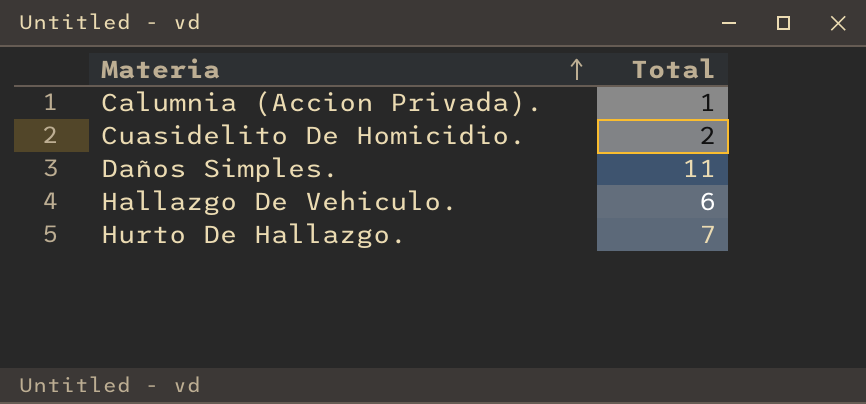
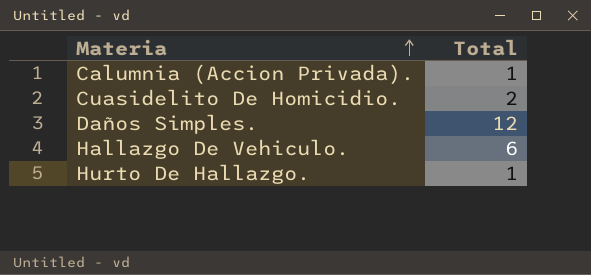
Daños Simples. | Total: 11 -> 12
Hurto De Hallazgo. | Total: 7 -> 1

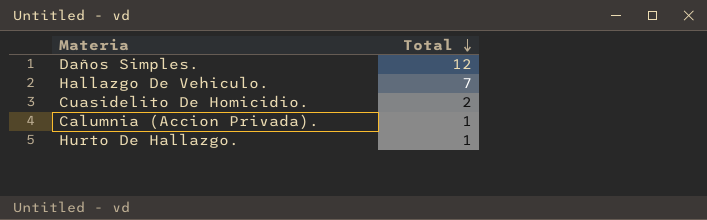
row order: Materia ascending -> Total descending
Hallazgo De Vehiculo. | Total: 6 -> 7

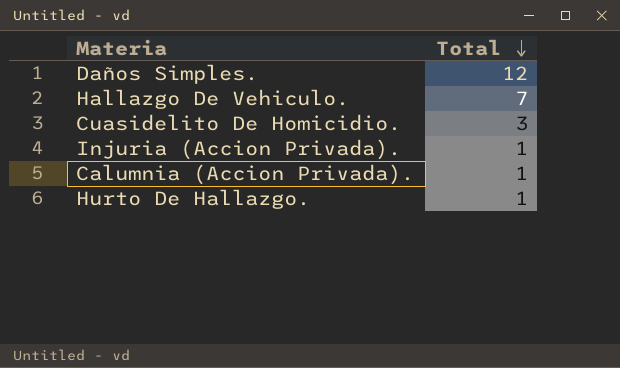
Cuasidelito De Homicidio. | Total: 2 -> 3
row Injuria (Accion Privada).: none -> 1

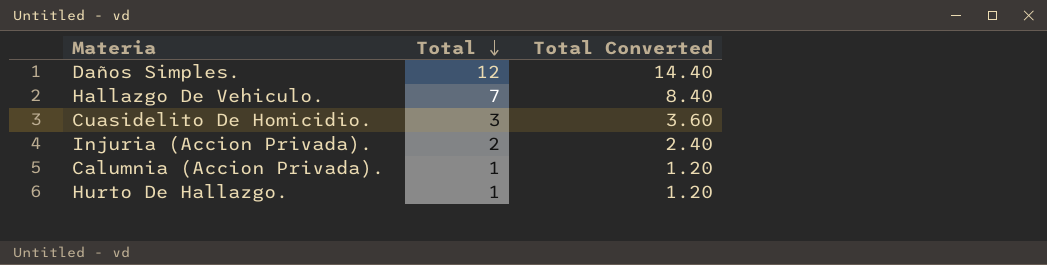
column Total Converted | formula: none -> [Total] * 1.2
Injuria (Accion Privada). | Total: 1 -> 2

